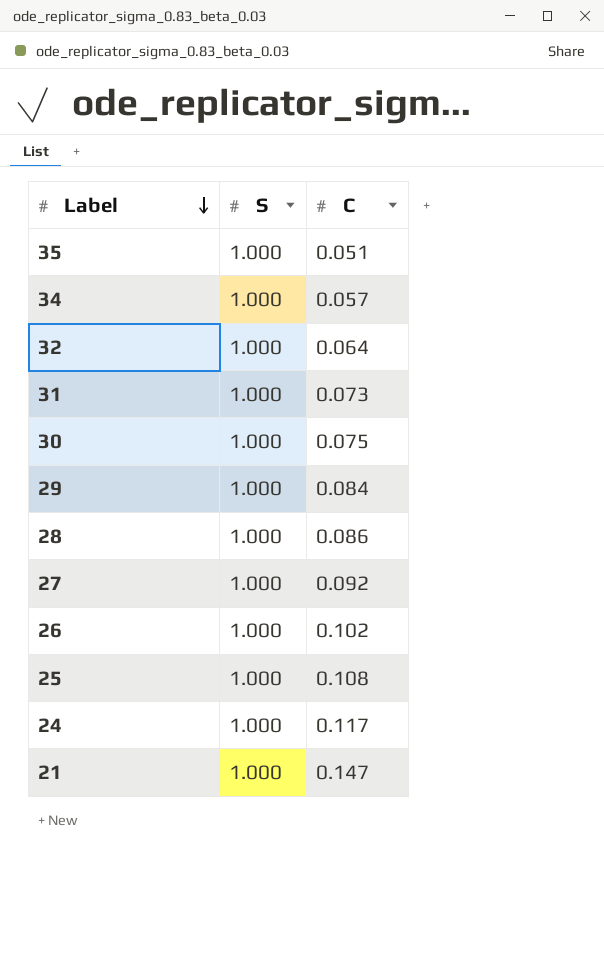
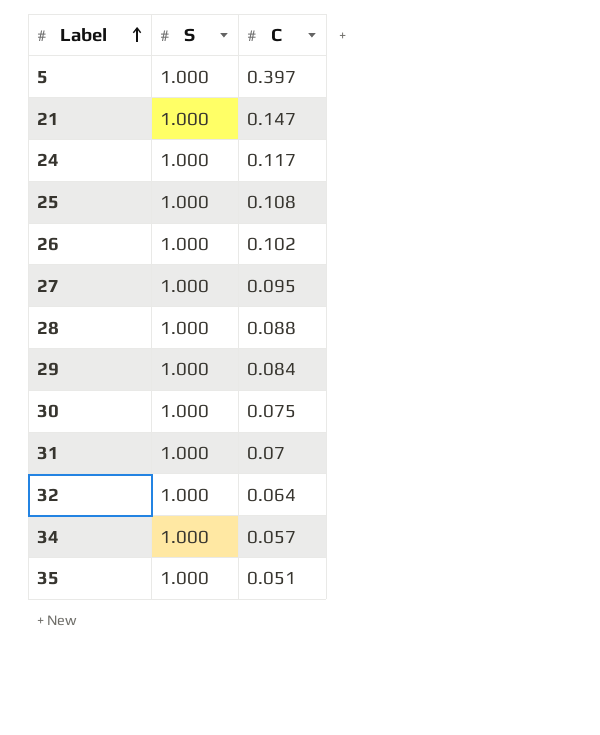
row order: Label descending -> Label ascending
row 5: none -> 1.000 | 0.397
27 | C: 0.092 -> 0.095
28 | C: 0.086 -> 0.088
31 | C: 0.073 -> 0.07

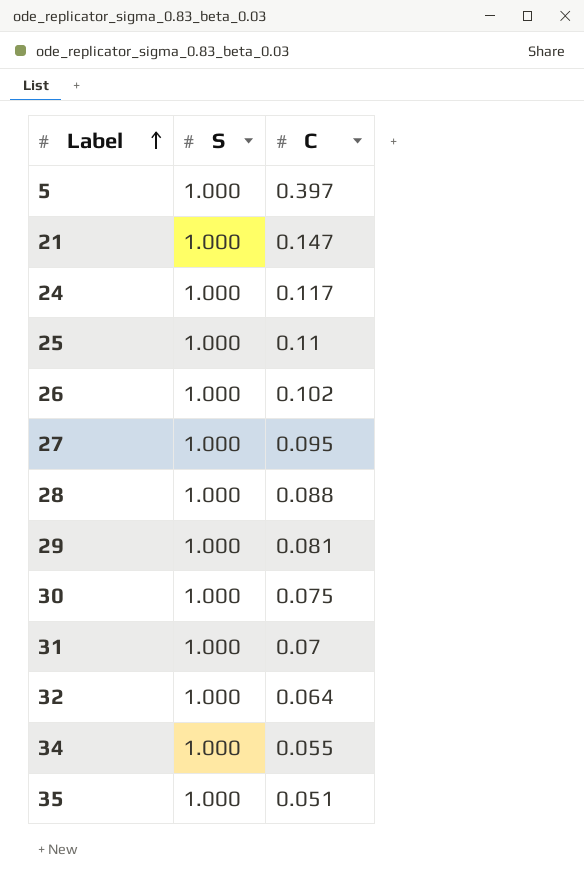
25 | C: 0.108 -> 0.11
29 | C: 0.084 -> 0.081
34 | C: 0.057 -> 0.055

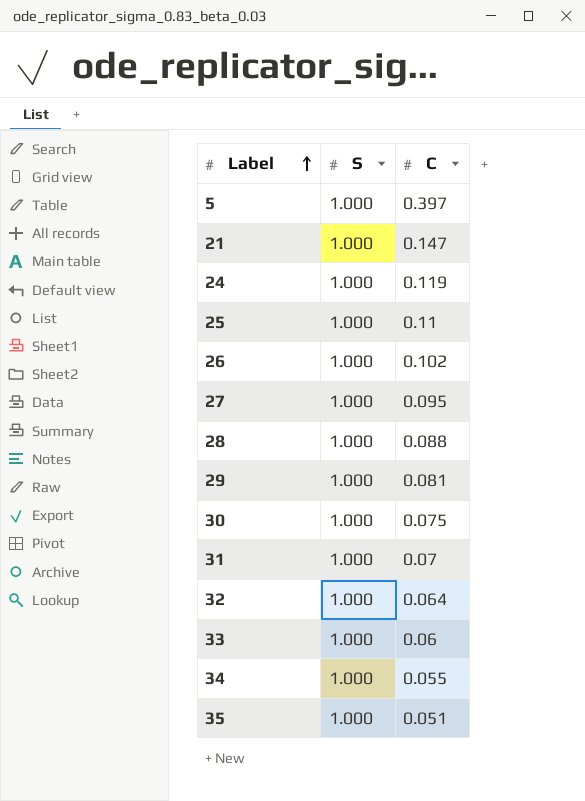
24 | C: 0.117 -> 0.119
row 33: none -> 1.000 | 0.06

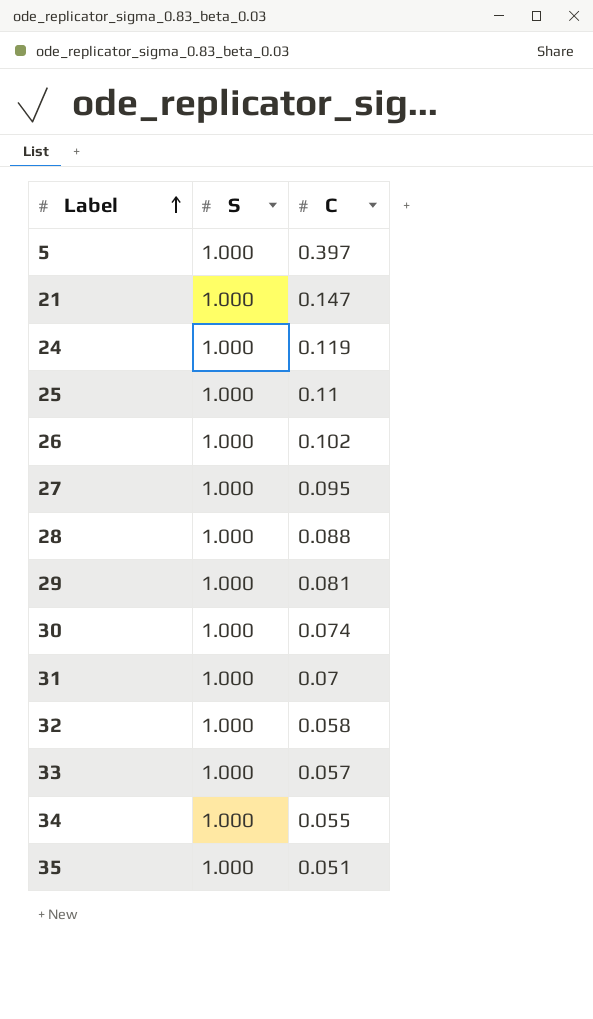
30 | C: 0.075 -> 0.074
32 | C: 0.064 -> 0.058
33 | C: 0.06 -> 0.057

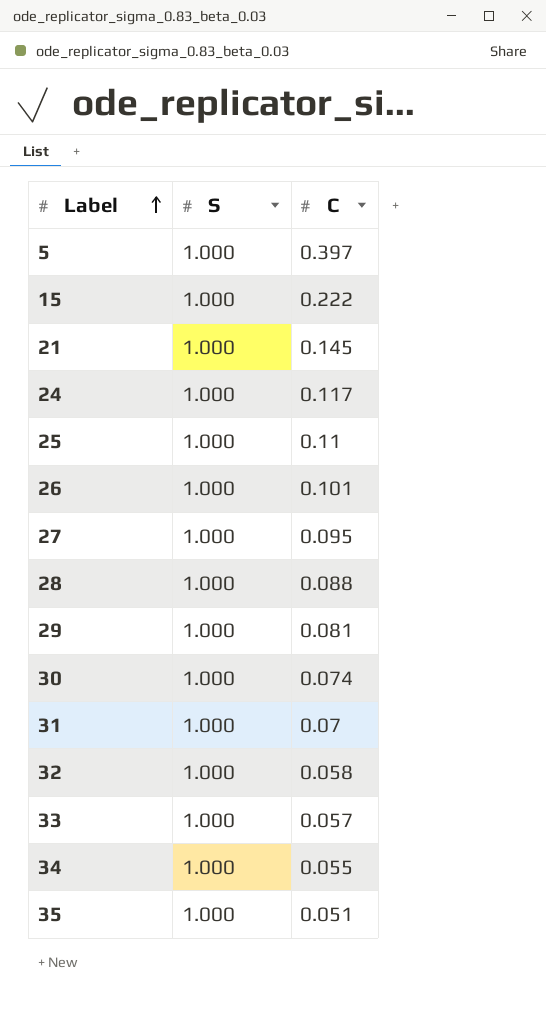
row 15: none -> 1.000 | 0.222
21 | C: 0.147 -> 0.145
24 | C: 0.119 -> 0.117
26 | C: 0.102 -> 0.101

